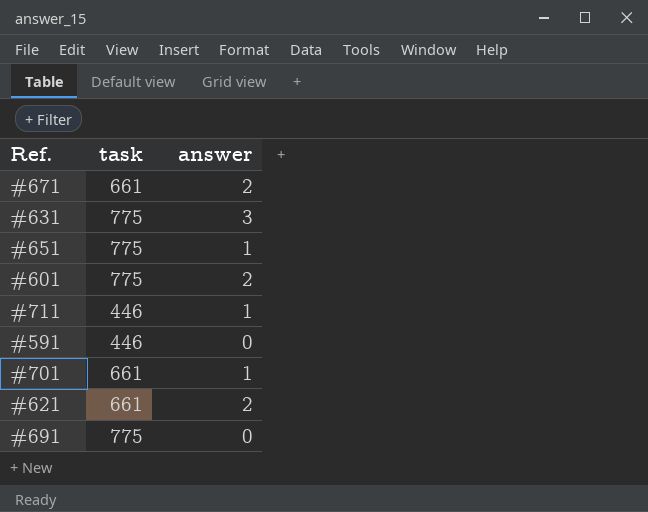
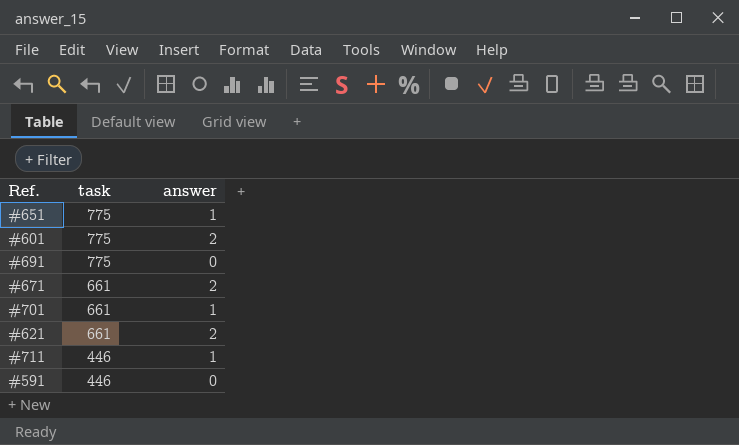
row order: none -> task descending
row #631: 775 | 3 -> none

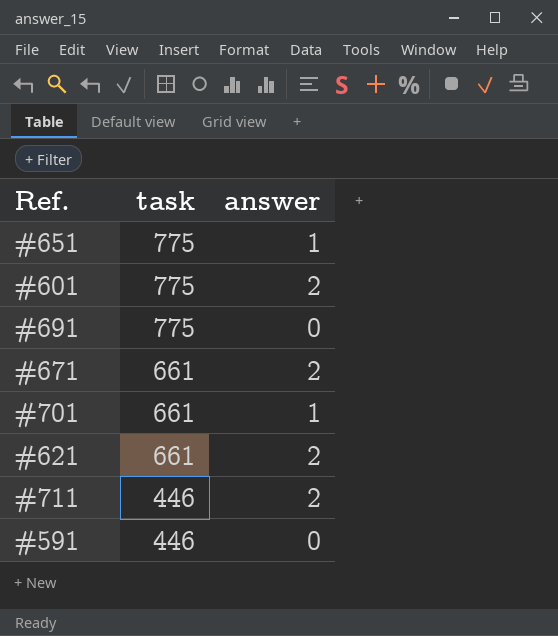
#711 | answer: 1 -> 2

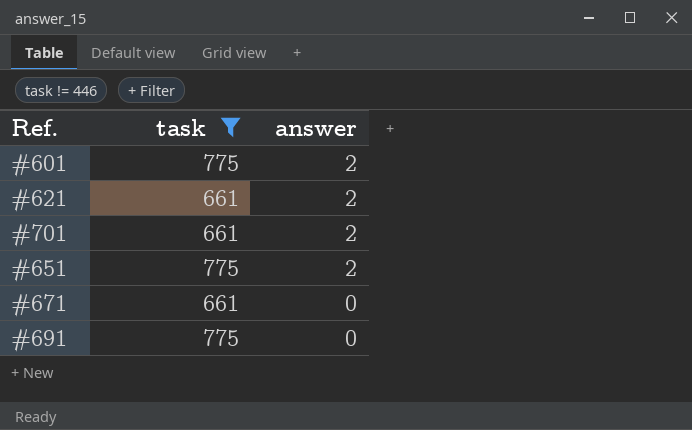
filter: none -> task != 446
row order: task descending -> answer descending
#701 | answer: 1 -> 2
#651 | answer: 1 -> 2
#671 | answer: 2 -> 0

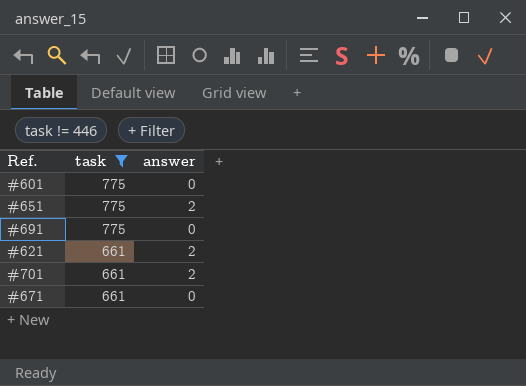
row order: answer descending -> task descending
#601 | answer: 2 -> 0

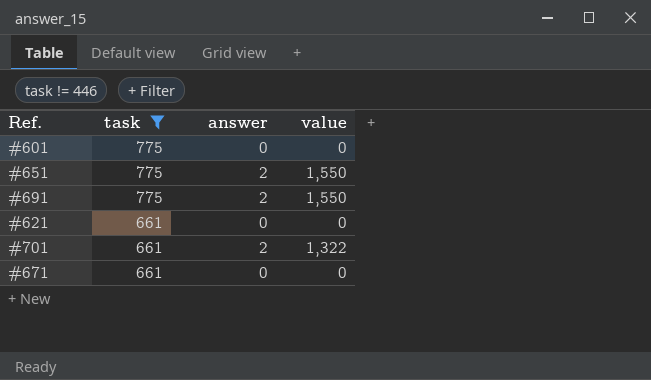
column value | formula: none -> [task] * [answer]
#691 | answer: 0 -> 2
#621 | answer: 2 -> 0

